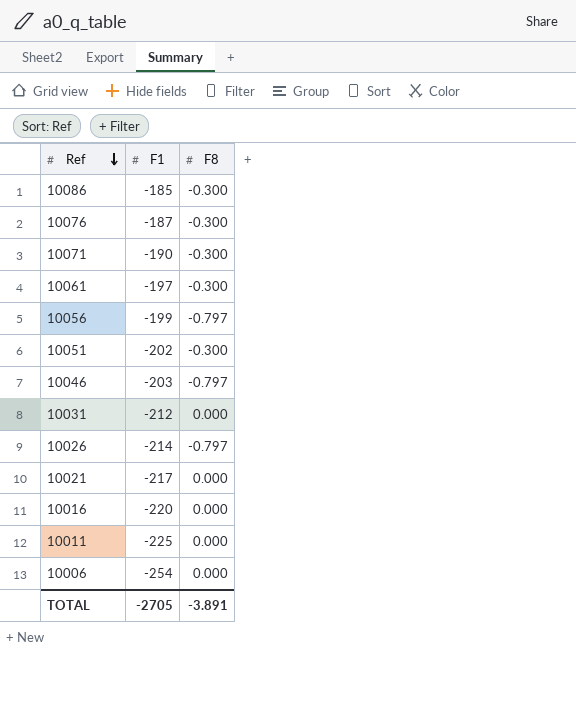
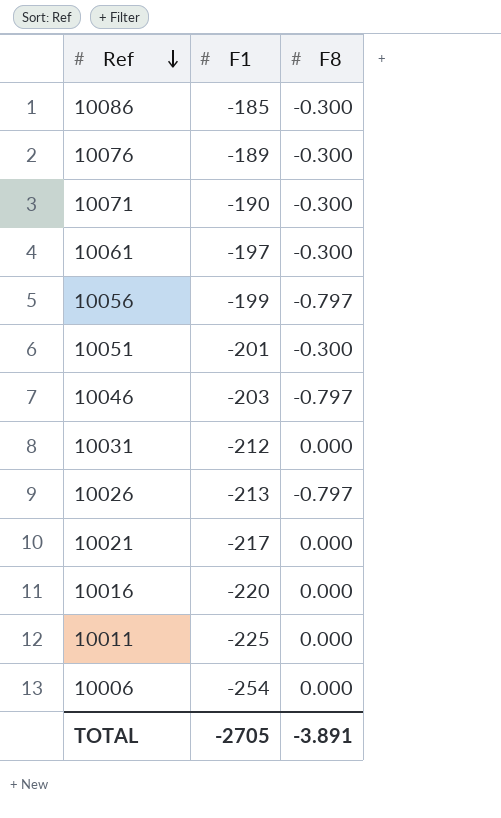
10076 | F1: -187 -> -189
10051 | F1: -202 -> -201
10026 | F1: -214 -> -213

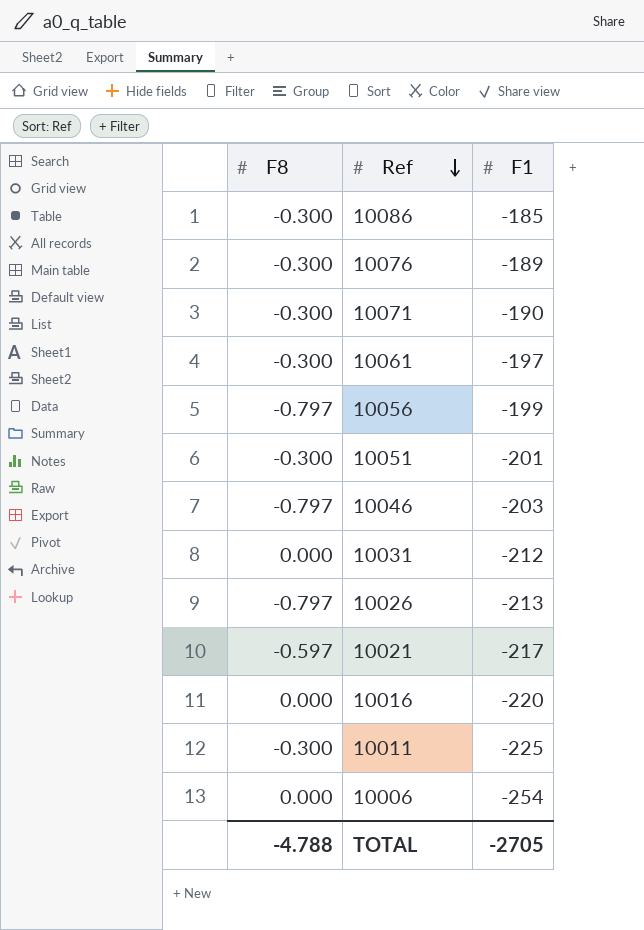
column F8 | position: 3 -> 1
10021 | F8: 0.000 -> -0.597
10011 | F8: 0.000 -> -0.300
TOTAL | F8: -3.891 -> -4.788

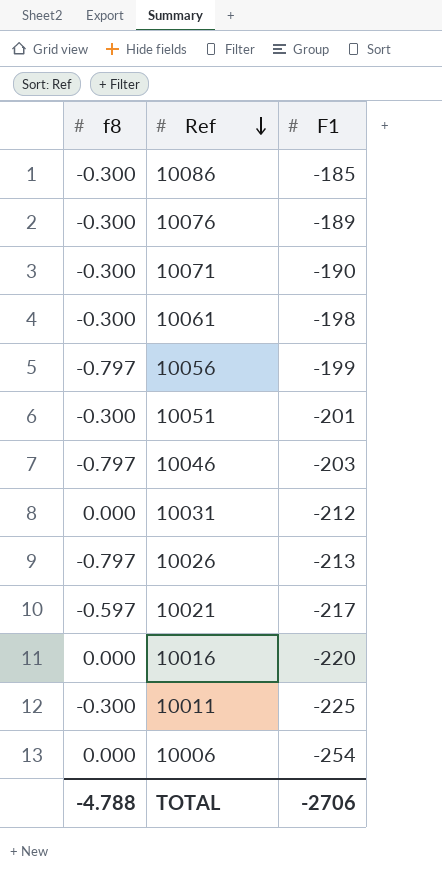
column name: F8 -> f8
10061 | F1: -197 -> -198
TOTAL | F1: -2705 -> -2706

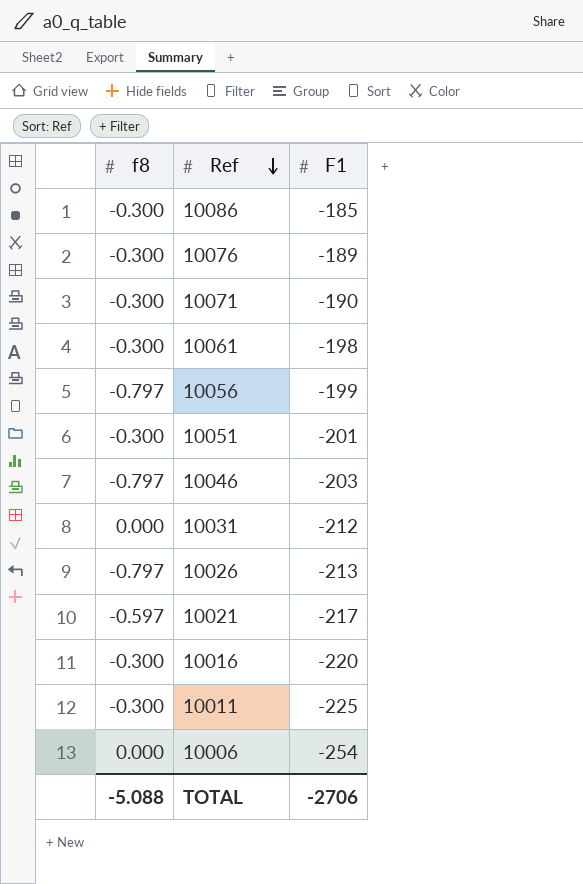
10016 | f8: 0.000 -> -0.300
TOTAL | f8: -4.788 -> -5.088

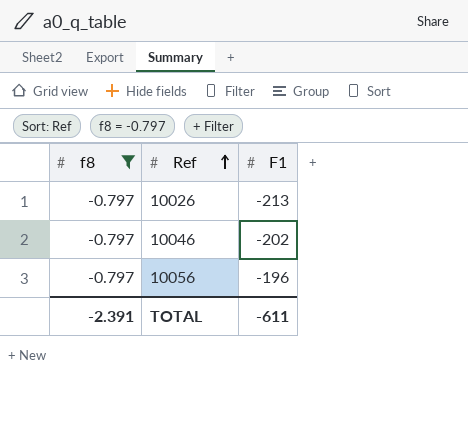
filter: none -> f8 = -0.797
row order: Ref descending -> Ref ascending
10046 | F1: -203 -> -202
10056 | F1: -199 -> -196
TOTAL | f8: -5.088 -> -2.391
TOTAL | F1: -2706 -> -611

